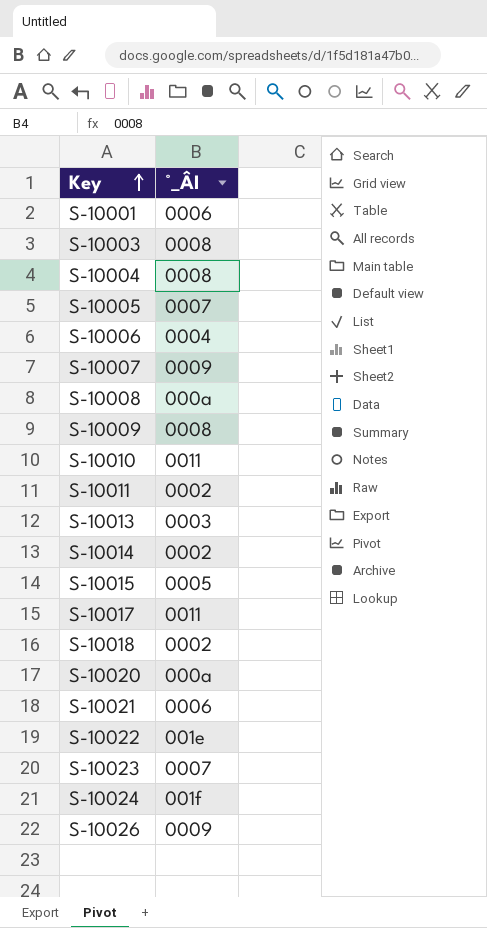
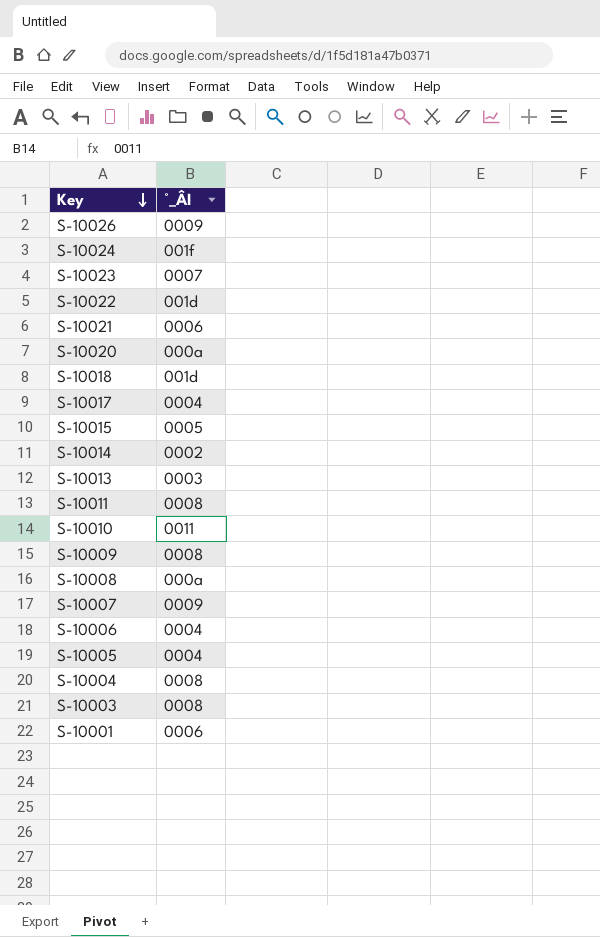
row order: Key ascending -> Key descending
S-10022 | °_ÂI: 001e -> 001d
S-10018 | °_ÂI: 0002 -> 001d
S-10017 | °_ÂI: 0011 -> 0004
S-10011 | °_ÂI: 0002 -> 0008
S-10005 | °_ÂI: 0007 -> 0004

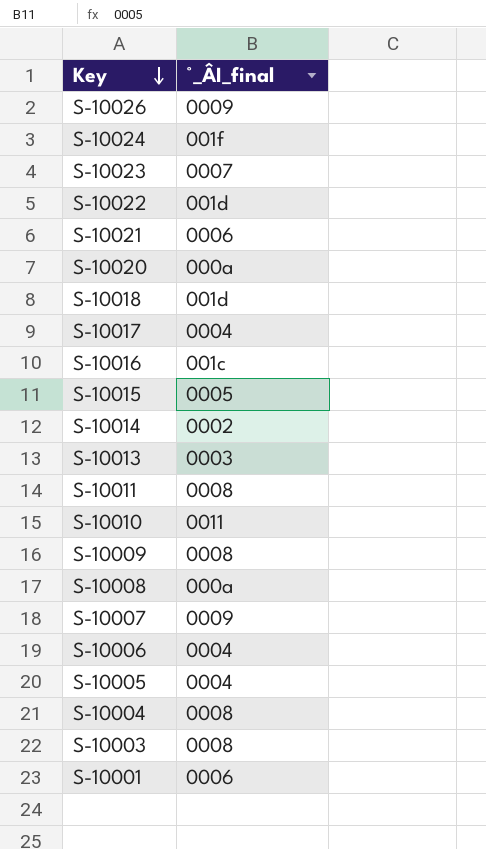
column name: °_ÂI -> °_ÂI_final
row S-10016: none -> 001c

